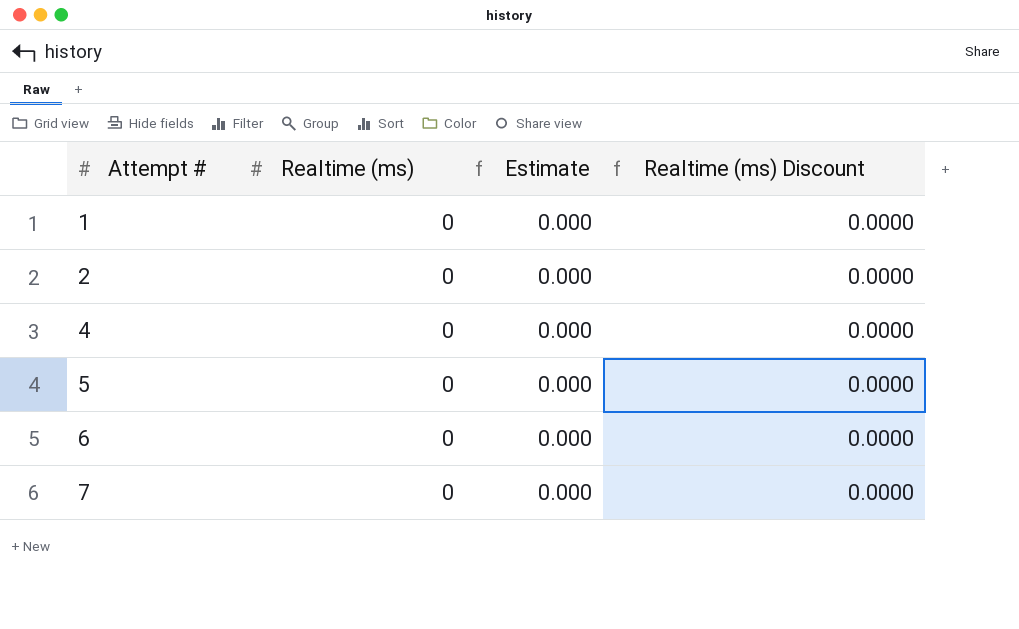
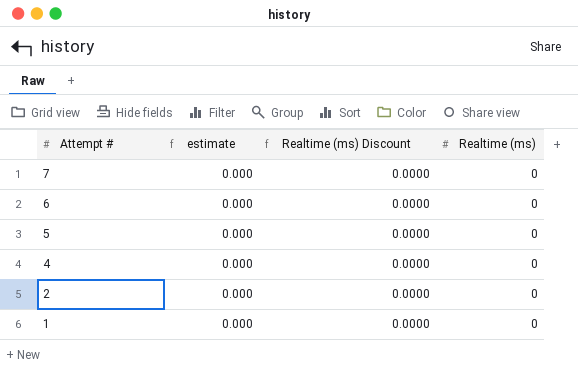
row order: Attempt # ascending -> Attempt # descending
column name: Estimate -> estimate
column Realtime (ms) | position: 2 -> 4

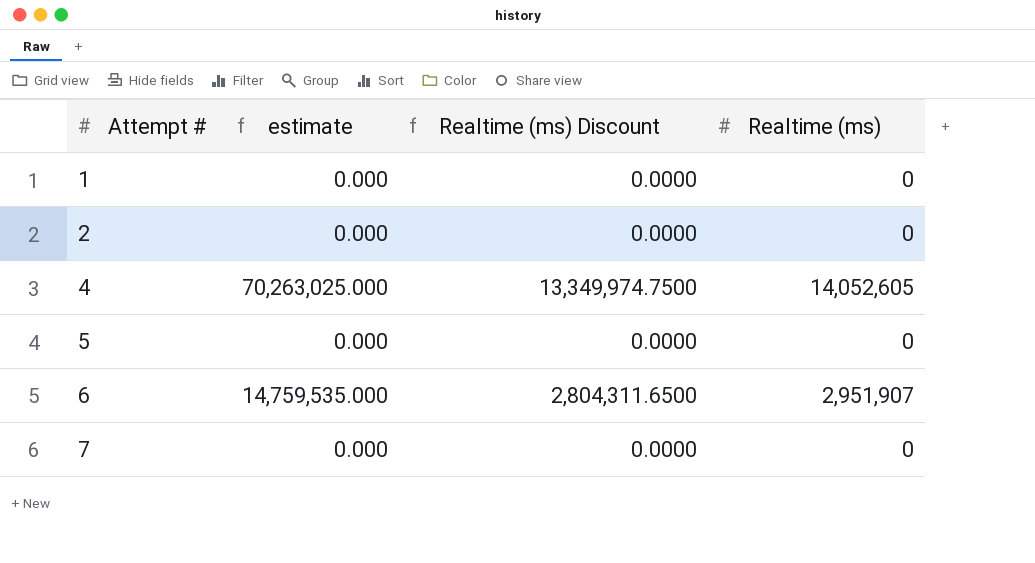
row order: Attempt # descending -> Attempt # ascending
4 | estimate: 0.000 -> 70,263,025.000
4 | Realtime (ms) Discount: 0.0000 -> 13,349,974.7500
4 | Realtime (ms): 0 -> 14,052,605
6 | estimate: 0.000 -> 14,759,535.000
6 | Realtime (ms) Discount: 0.0000 -> 2,804,311.6500
6 | Realtime (ms): 0 -> 2,951,907

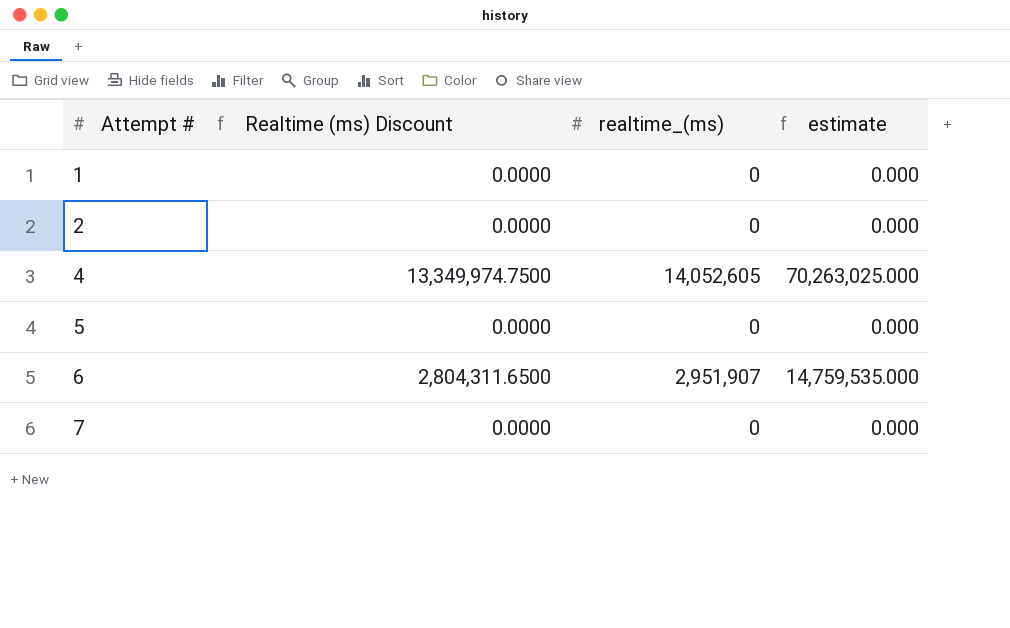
column name: Realtime (ms) -> realtime_(ms)
column estimate | position: 2 -> 4

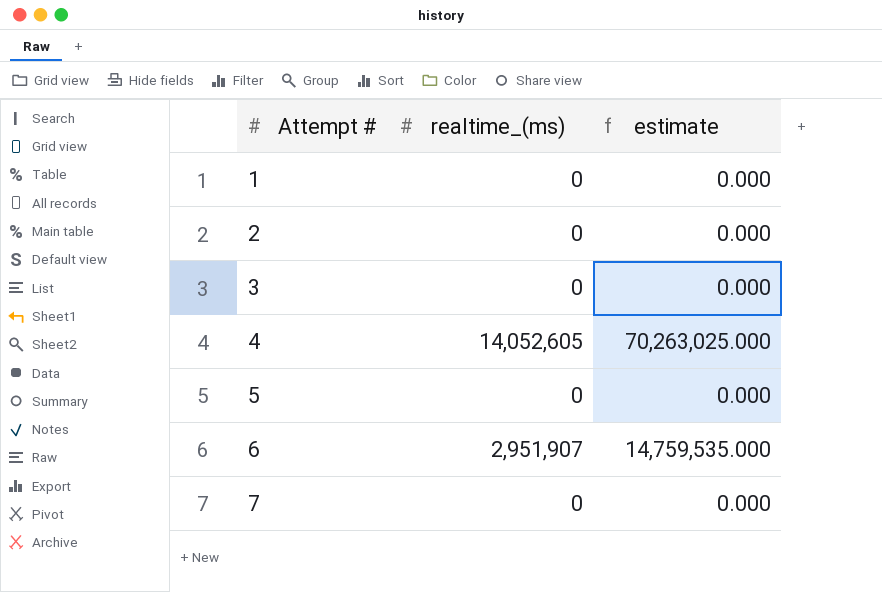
column Realtime (ms) Discount | formula: [realtime_(ms)] * 0.95 -> none
row 3: none -> 0 | 0.000

